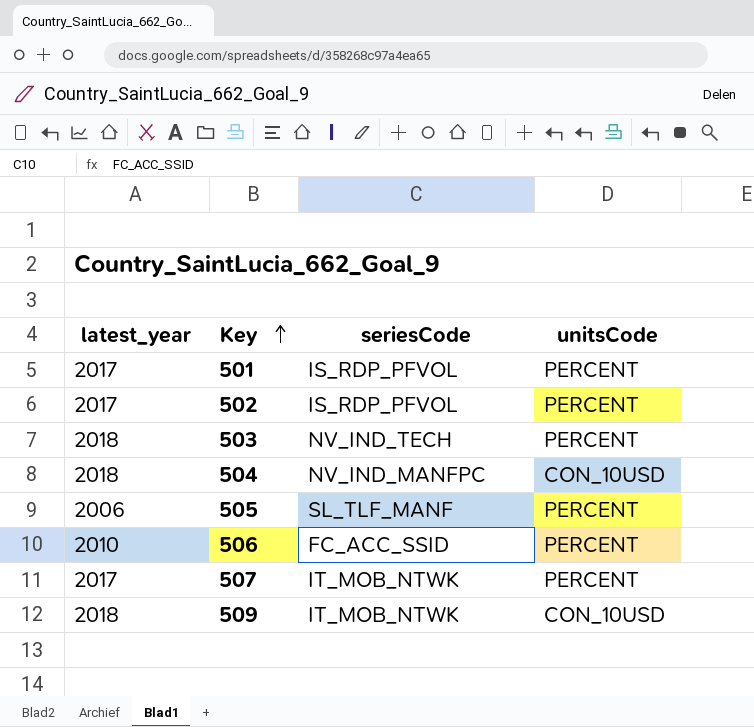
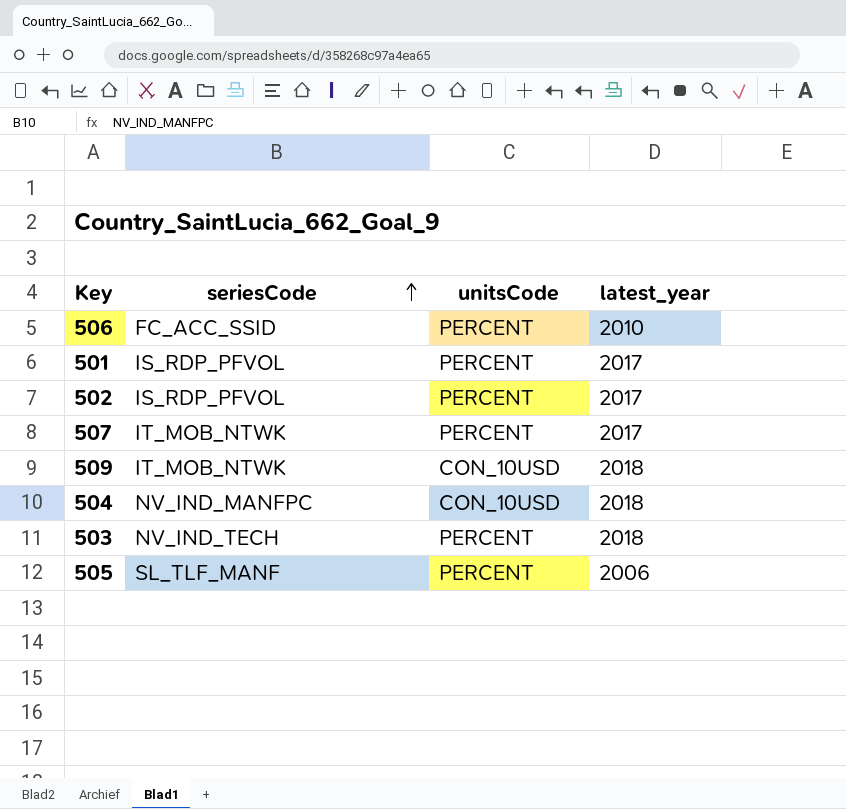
row order: Key ascending -> seriesCode ascending
column latest_year | position: 1 -> 4

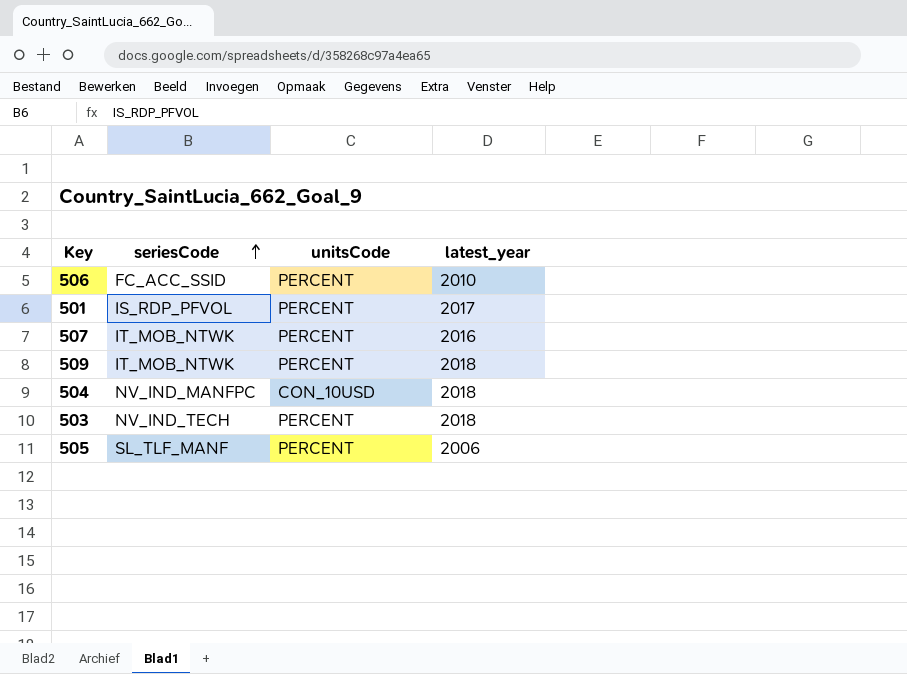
row 502: IS_RDP_PFVOL | PERCENT | 2017 -> none
507 | latest_year: 2017 -> 2016
509 | unitsCode: CON_10USD -> PERCENT

